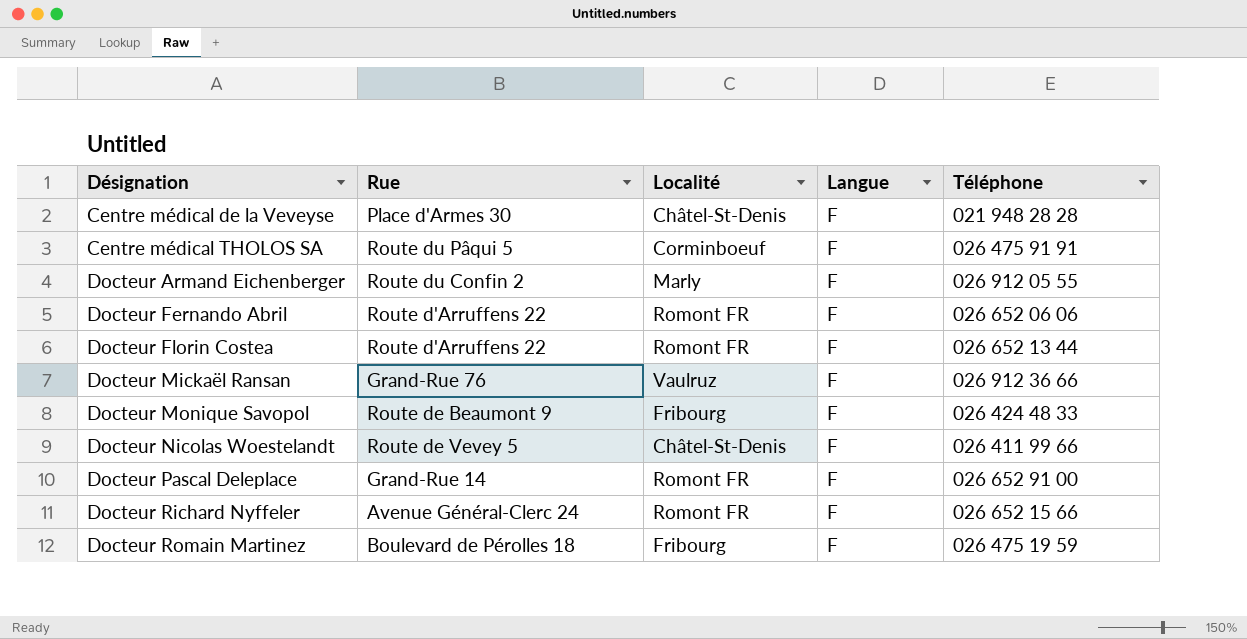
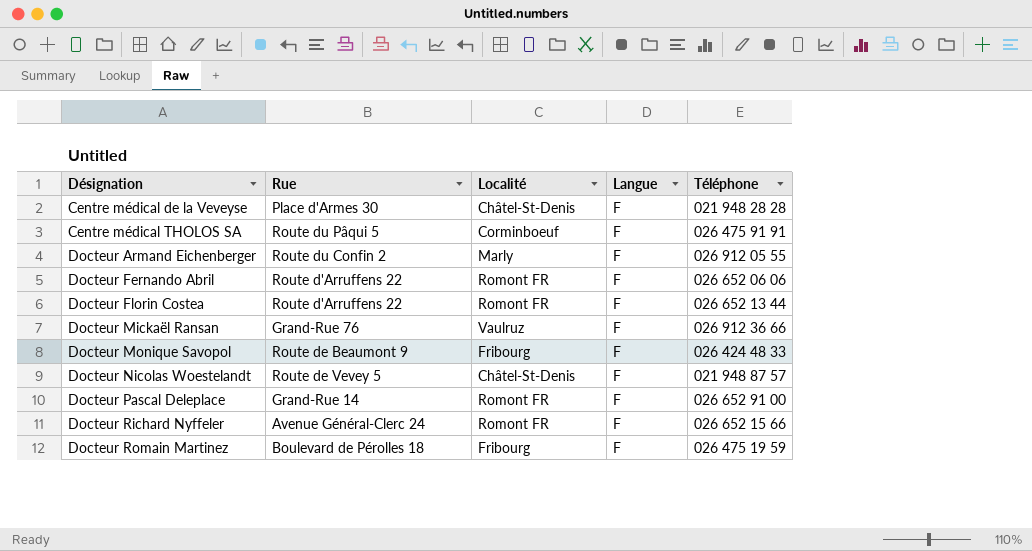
Docteur Nicolas Woestelandt | Téléphone: 026 411 99 66 -> 021 948 87 57

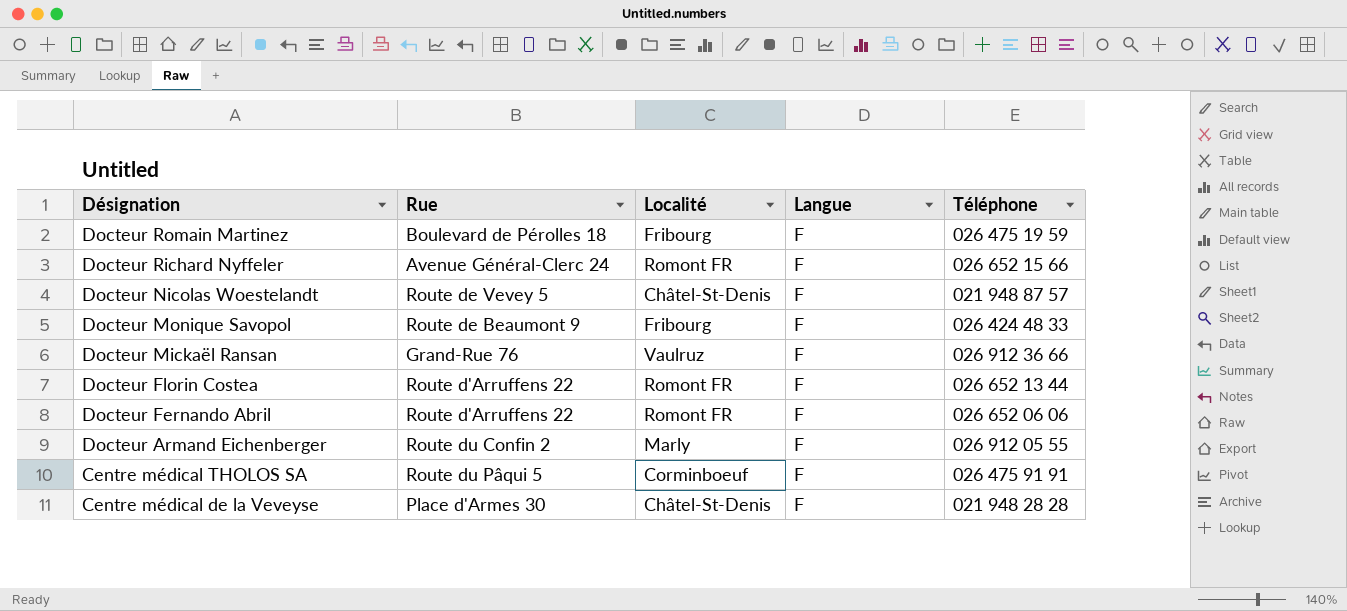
row order: Désignation ascending -> Désignation descending
row Docteur Pascal Deleplace: Grand-Rue 14 | Romont FR | F | 026 652 91 00 -> none

